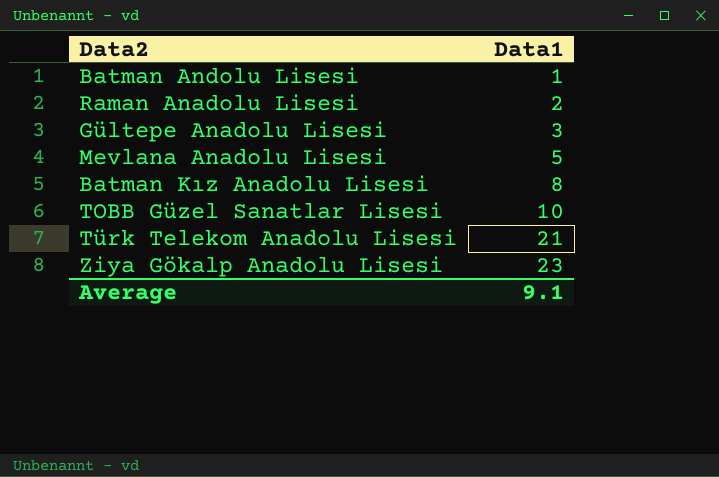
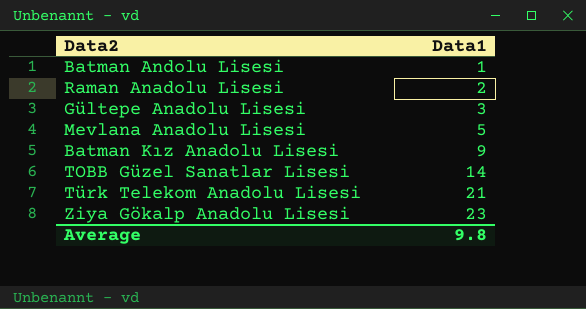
Batman Kız Anadolu Lisesi | Data1: 8 -> 9
TOBB Güzel Sanatlar Lisesi | Data1: 10 -> 14
Average | Data1: 9.1 -> 9.8

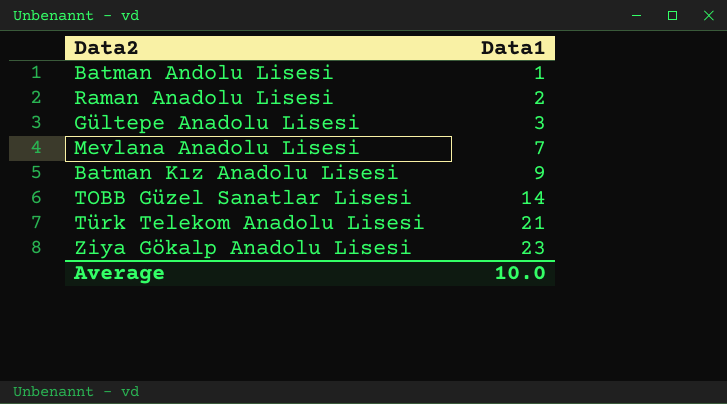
Mevlana Anadolu Lisesi | Data1: 5 -> 7
Average | Data1: 9.8 -> 10.0

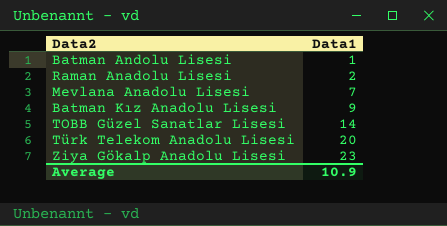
row Gültepe Anadolu Lisesi: 3 -> none
Türk Telekom Anadolu Lisesi | Data1: 21 -> 20
Average | Data1: 10.0 -> 10.9

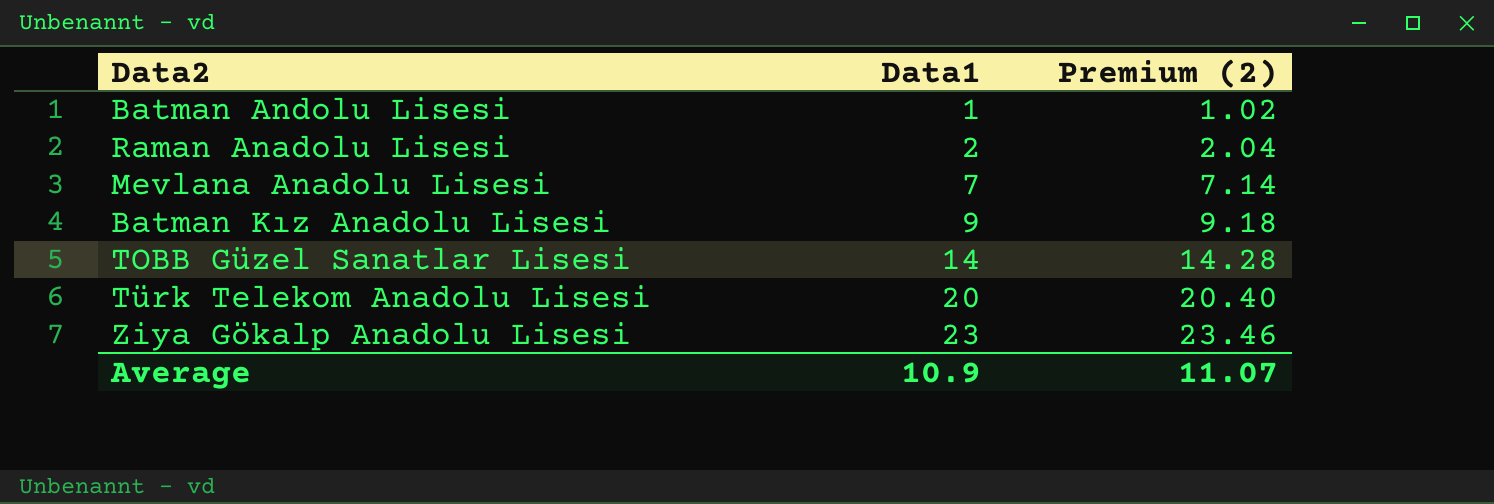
column Premium (2) | formula: none -> [Data1] * 1.02

